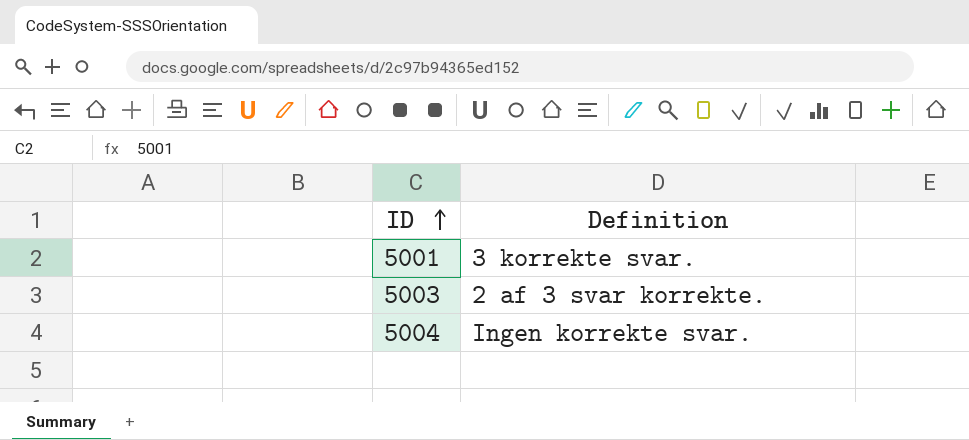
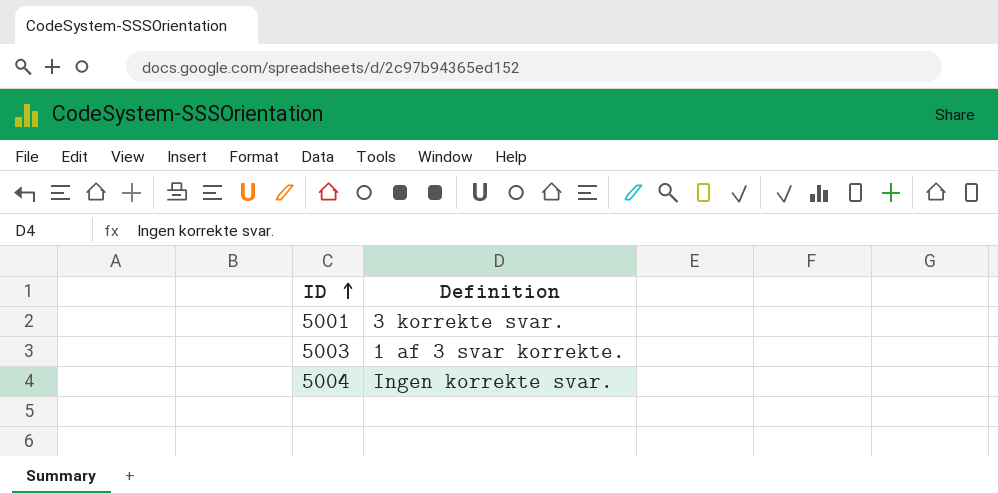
5003 | Definition: 2 af 3 svar korrekte. -> 1 af 3 svar korrekte.

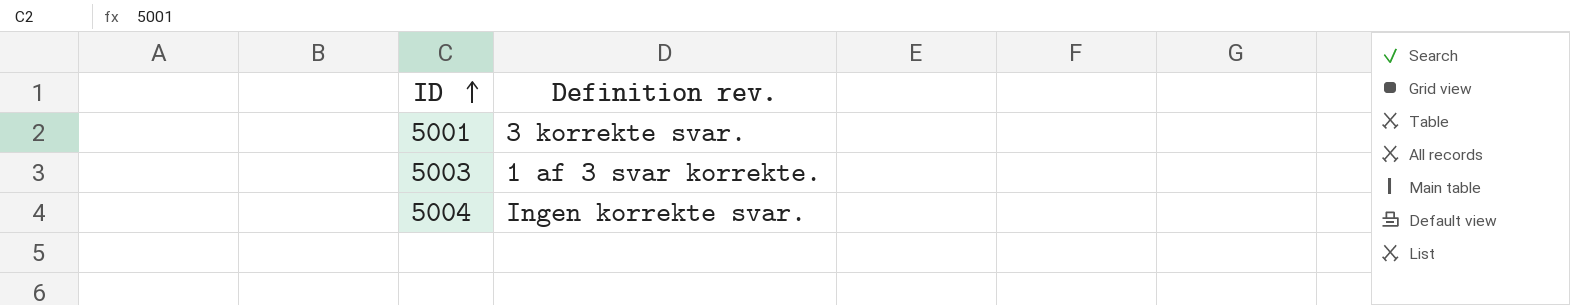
column name: Definition -> Definition rev.

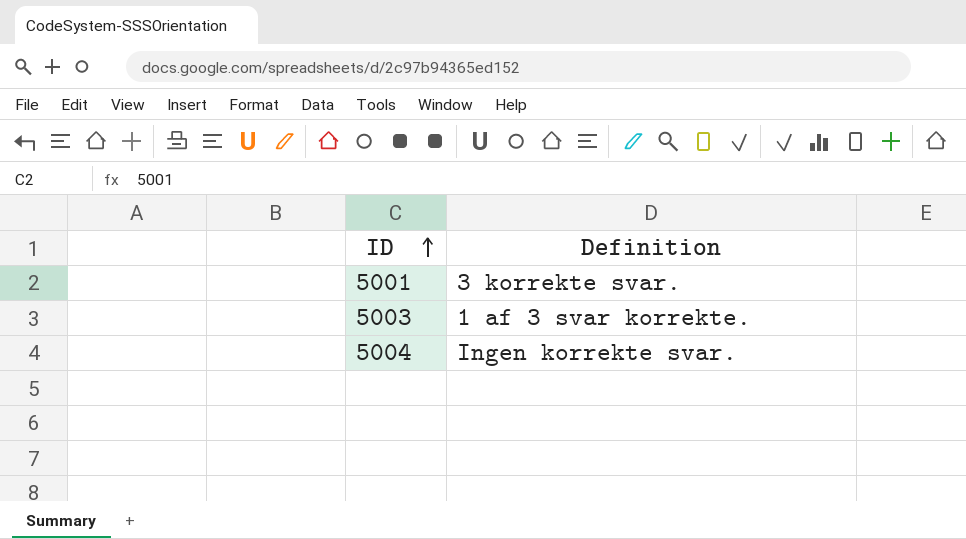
column name: Definition rev. -> Definition

